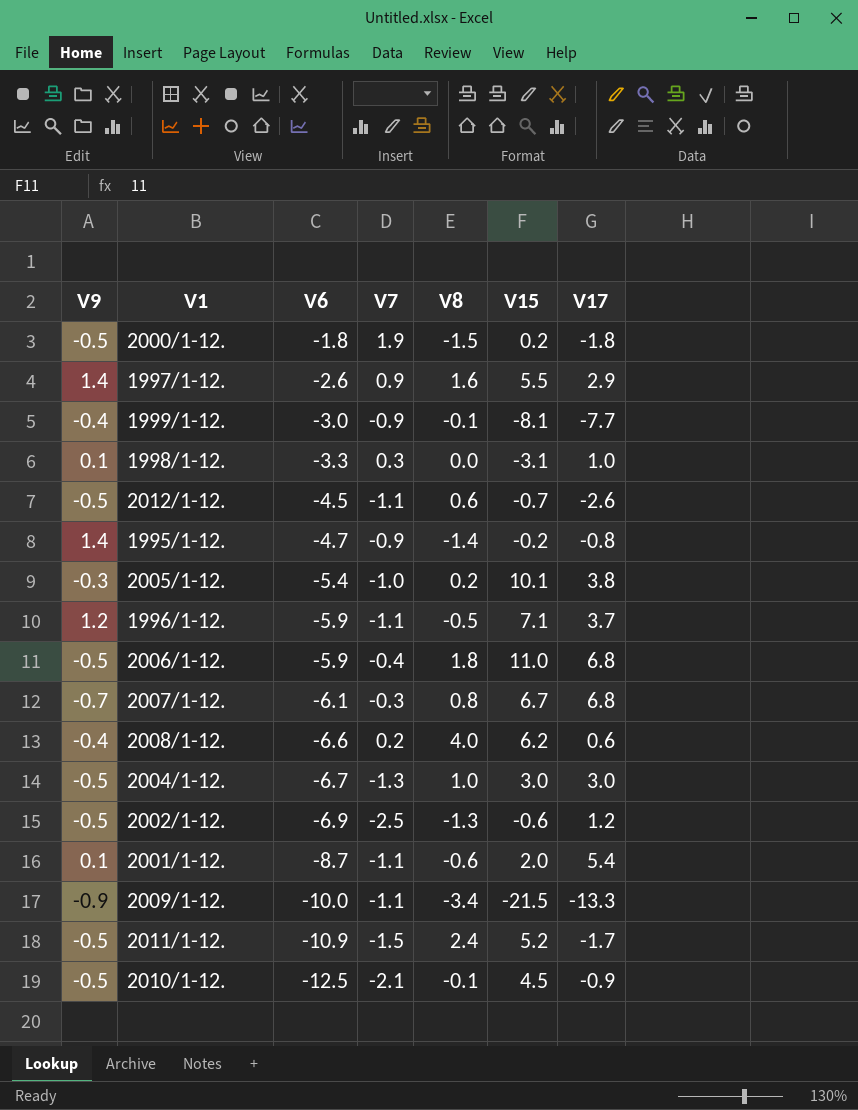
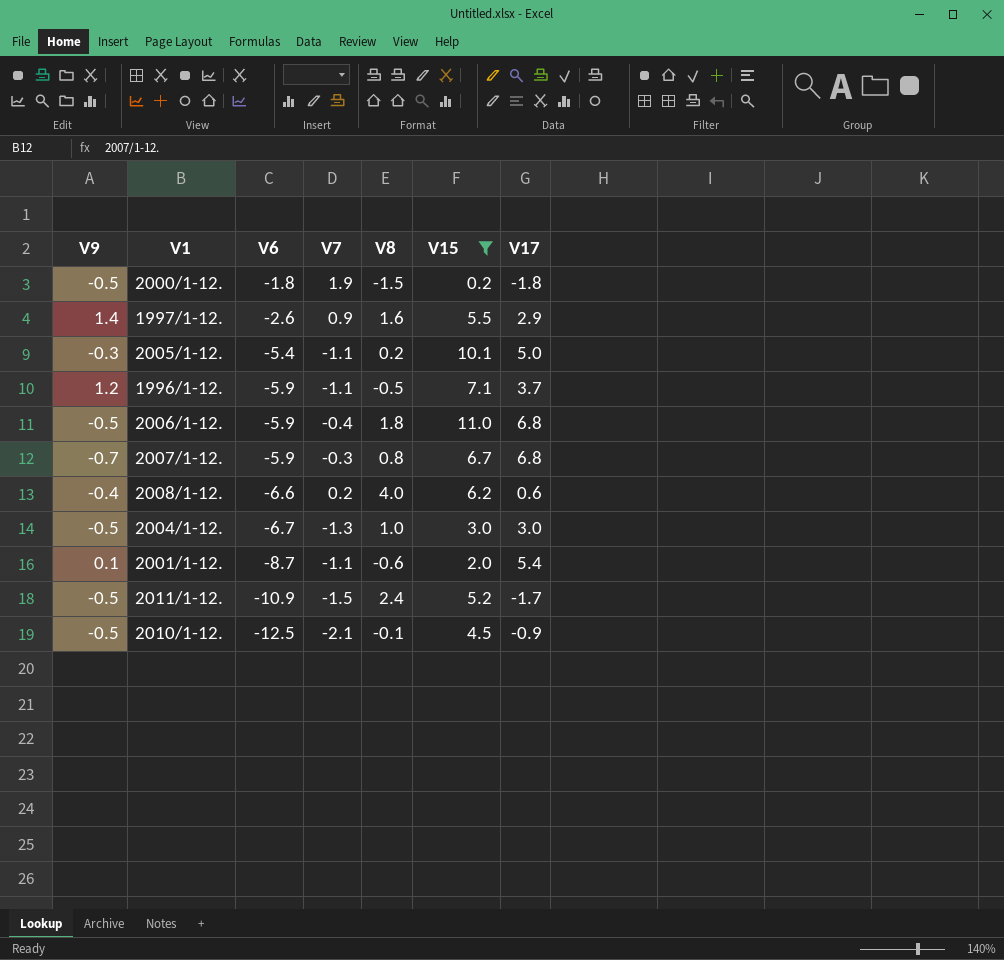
filter: none -> V15 >= 0.2
2005/1-12. | V7: -1.0 -> -1.1
2005/1-12. | V17: 3.8 -> 5.0
2007/1-12. | V6: -6.1 -> -5.9

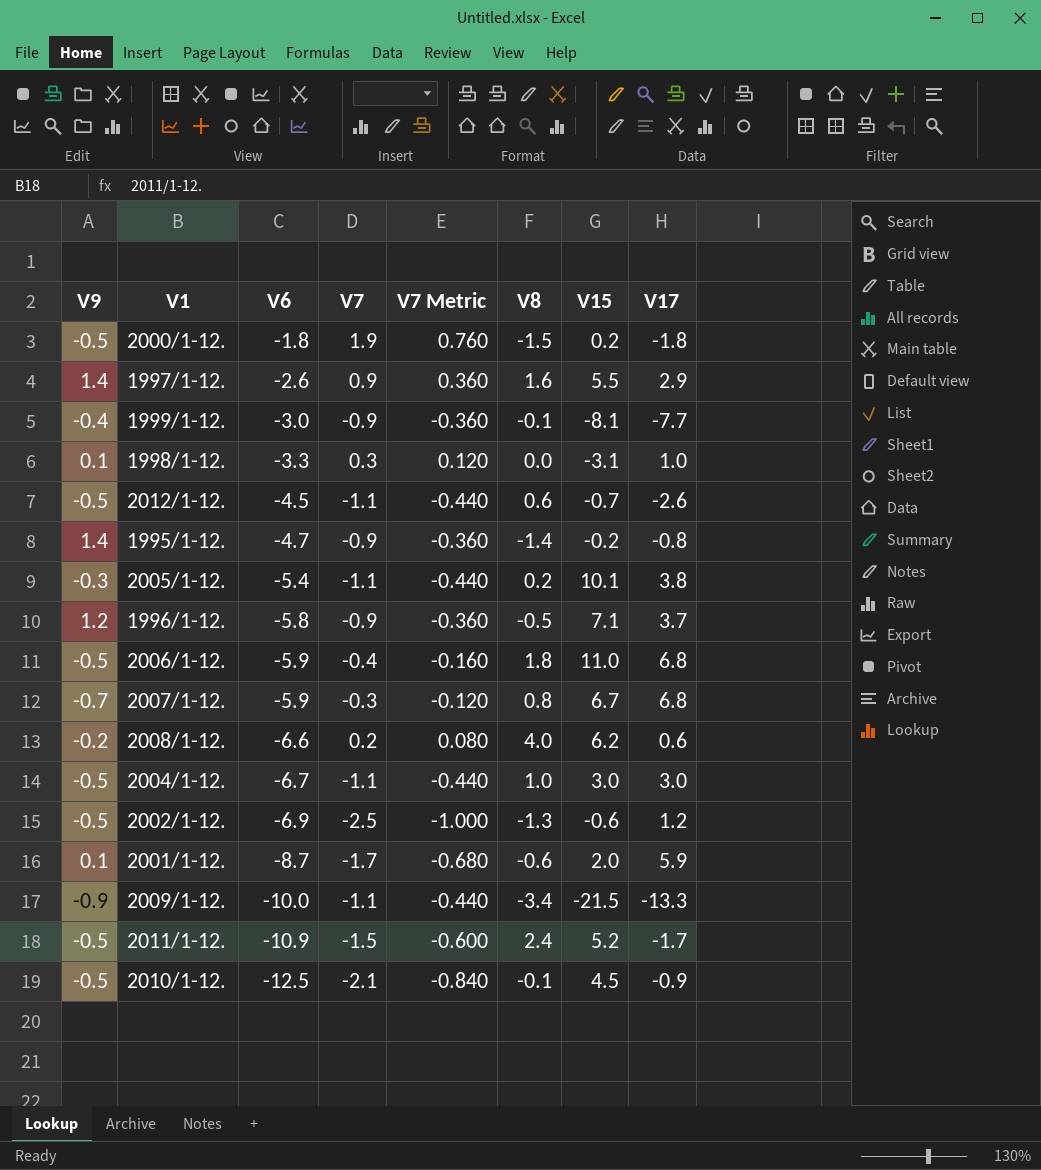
filter: V15 >= 0.2 -> none
column V7 Metric | formula: none -> [V7] * 0.4
2005/1-12. | V17: 5.0 -> 3.8
1996/1-12. | V6: -5.9 -> -5.8
1996/1-12. | V7: -1.1 -> -0.9
2008/1-12. | V9: -0.4 -> -0.2
2004/1-12. | V7: -1.3 -> -1.1
2001/1-12. | V7: -1.1 -> -1.7
2001/1-12. | V17: 5.4 -> 5.9

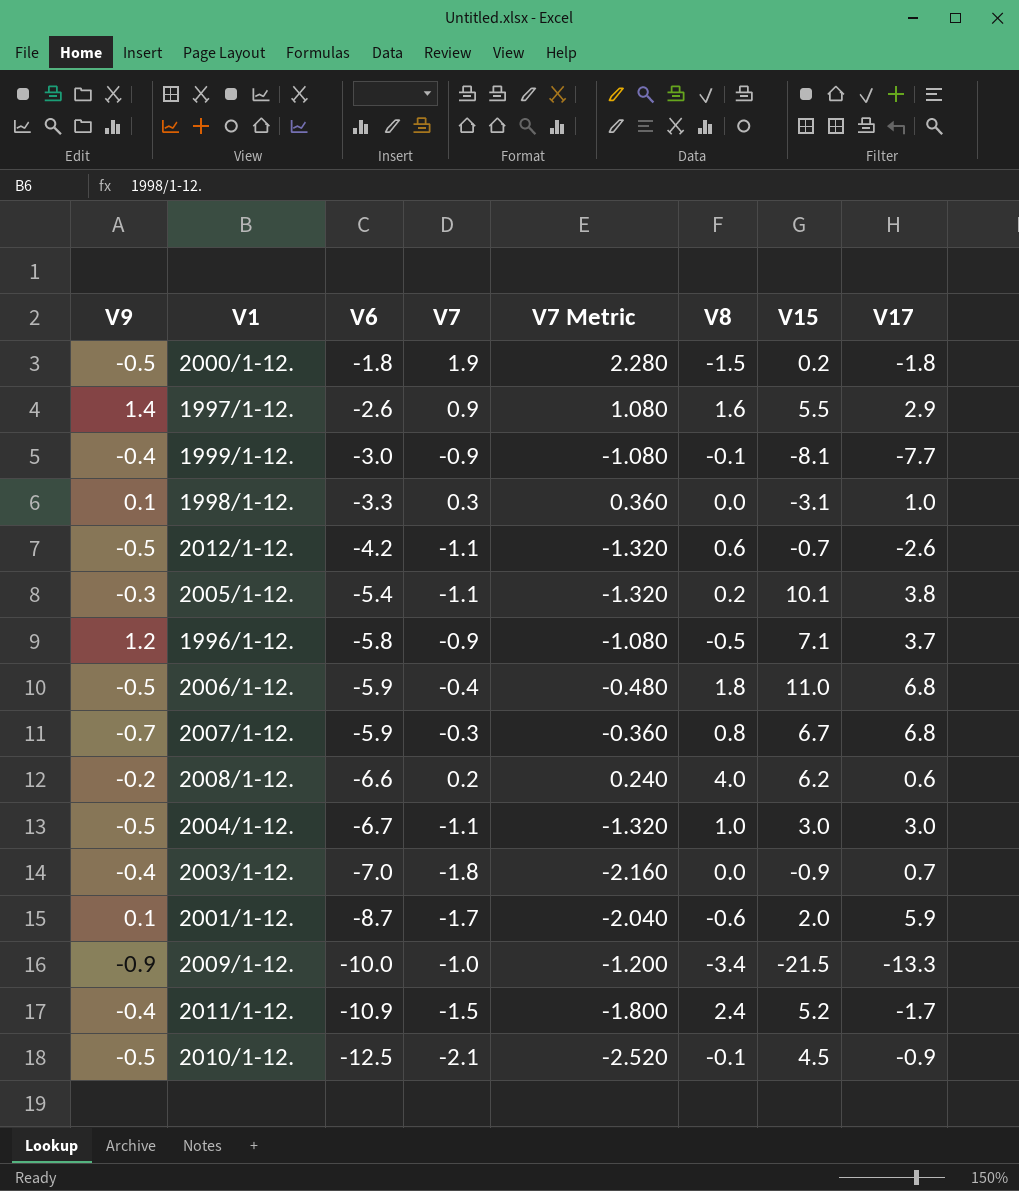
column V7 Metric | formula: [V7] * 0.4 -> [V7] * 1.2
row 1995/1-12.: 1.4 | -4.7 | -0.9 | -0.360 | -1.4 | -0.2 | -0.8 -> none
row 2002/1-12.: -0.5 | -6.9 | -2.5 | -1.000 | -1.3 | -0.6 | 1.2 -> none
2012/1-12. | V6: -4.5 -> -4.2
row 2003/1-12.: none -> -0.4 | -7.0 | -1.8 | -2.160 | 0.0 | -0.9 | 0.7
2009/1-12. | V7: -1.1 -> -1.0
2011/1-12. | V9: -0.5 -> -0.4

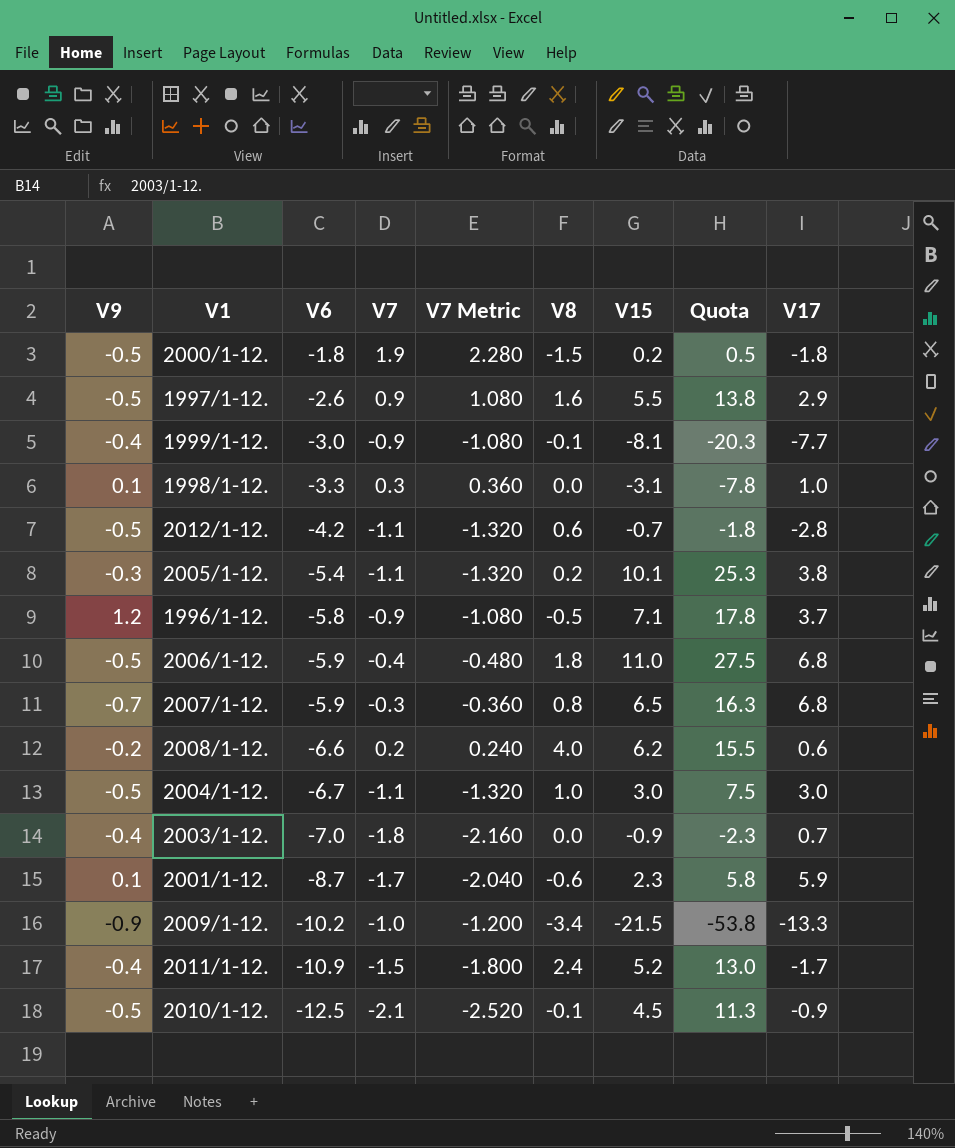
column Quota | formula: none -> [V15] * 2.5
1997/1-12. | V9: 1.4 -> -0.5
2012/1-12. | V17: -2.6 -> -2.8
2007/1-12. | V15: 6.7 -> 6.5
2001/1-12. | V15: 2.0 -> 2.3
2009/1-12. | V6: -10.0 -> -10.2

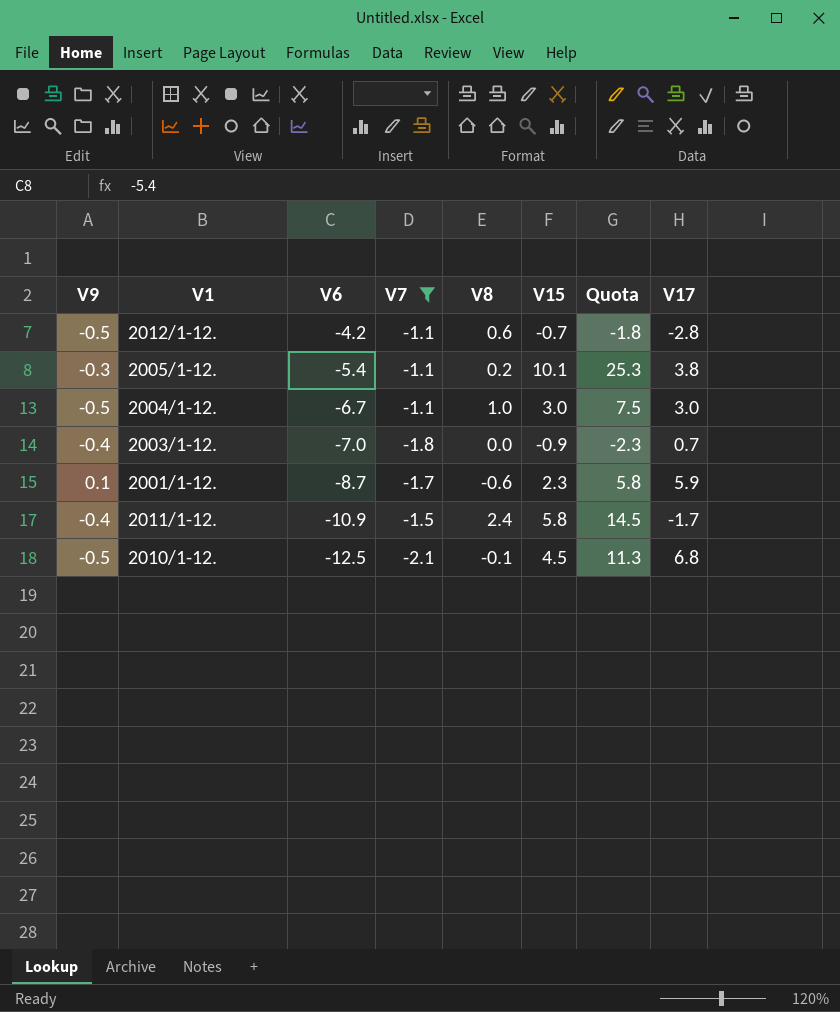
filter: none -> V7 <= -1.1
column V7 Metric | formula: [V7] * 1.2 -> none
2011/1-12. | V15: 5.2 -> 5.8
2011/1-12. | Quota: 13.0 -> 14.5
2010/1-12. | V17: -0.9 -> 6.8

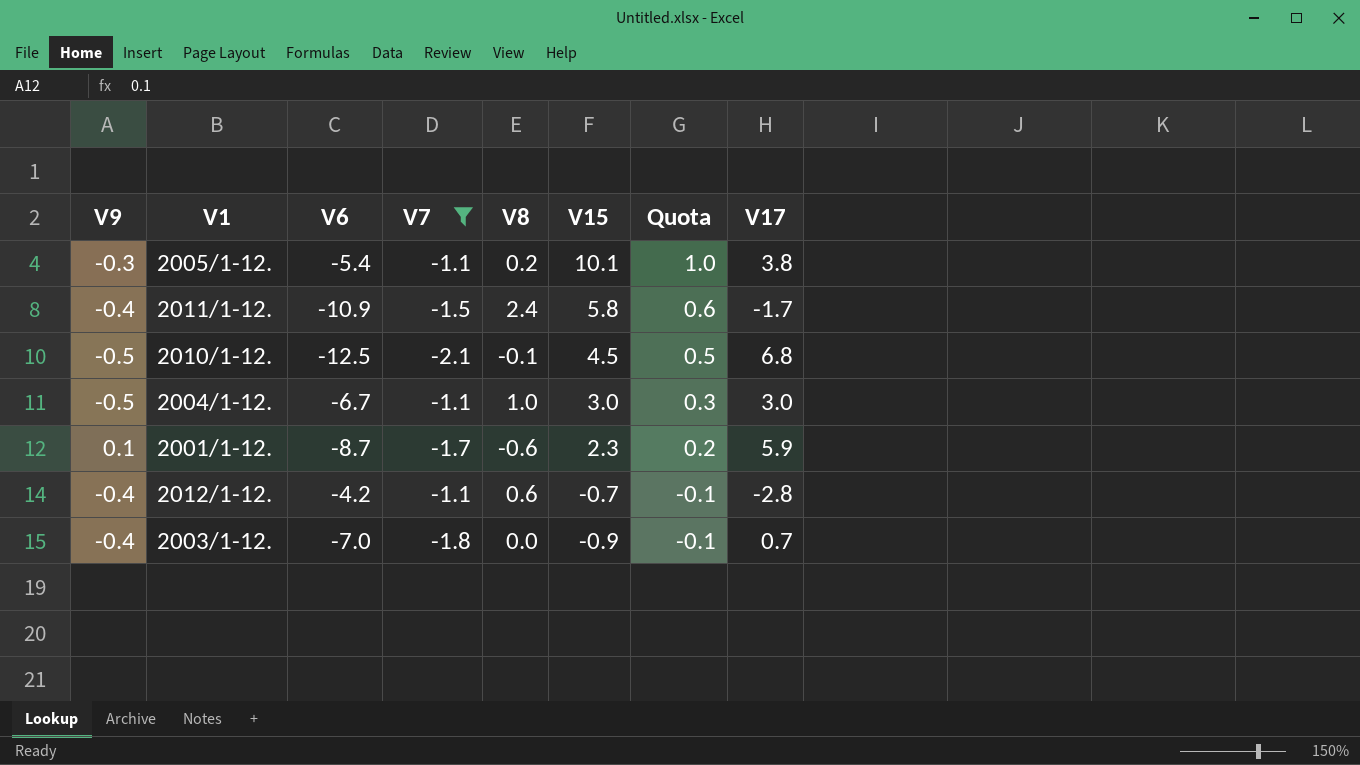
row order: V6 descending -> V15 descending
column Quota | formula: [V15] * 2.5 -> [V15] * 0.1
2012/1-12. | V9: -0.5 -> -0.4

